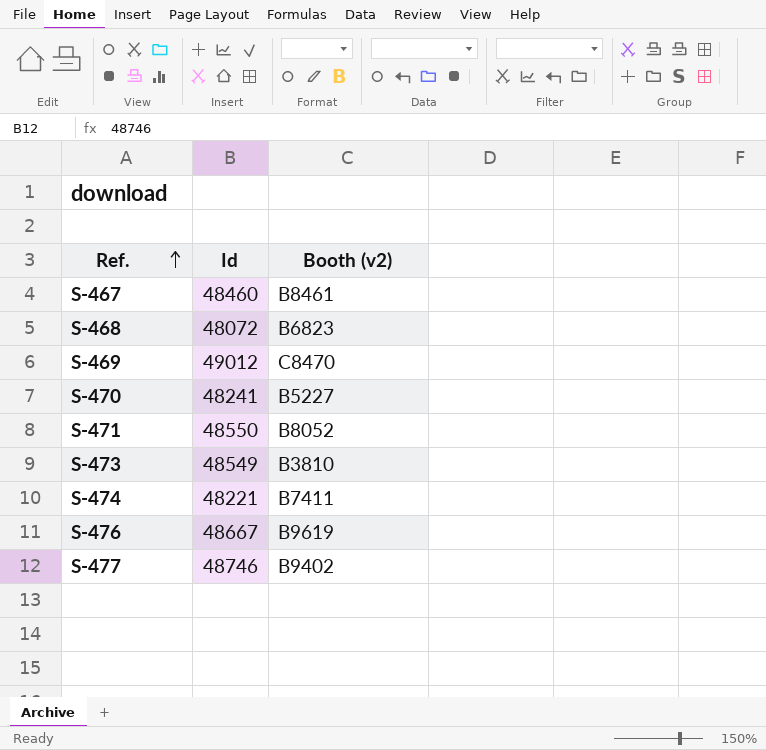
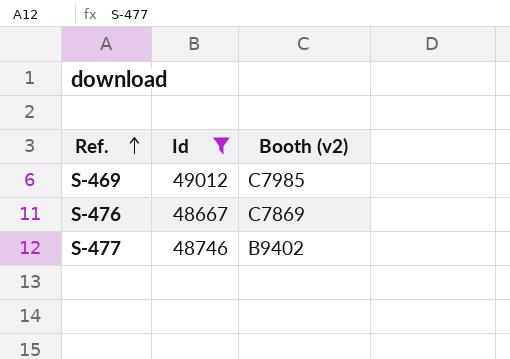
filter: none -> Id >= 48667
S-469 | Booth (v2): C8470 -> C7985
S-476 | Booth (v2): B9619 -> C7869

